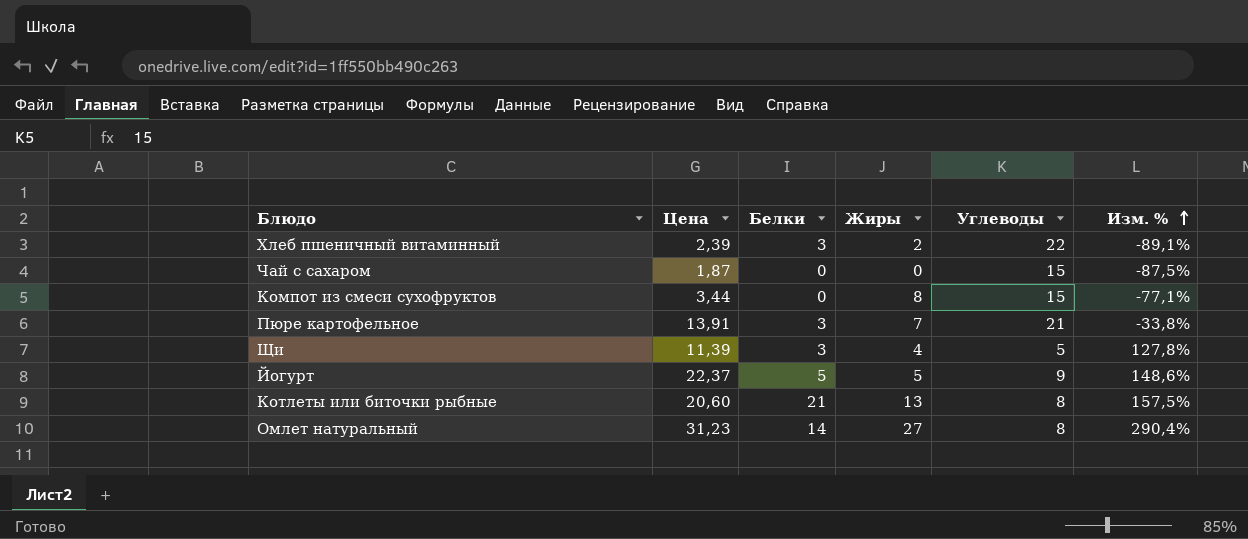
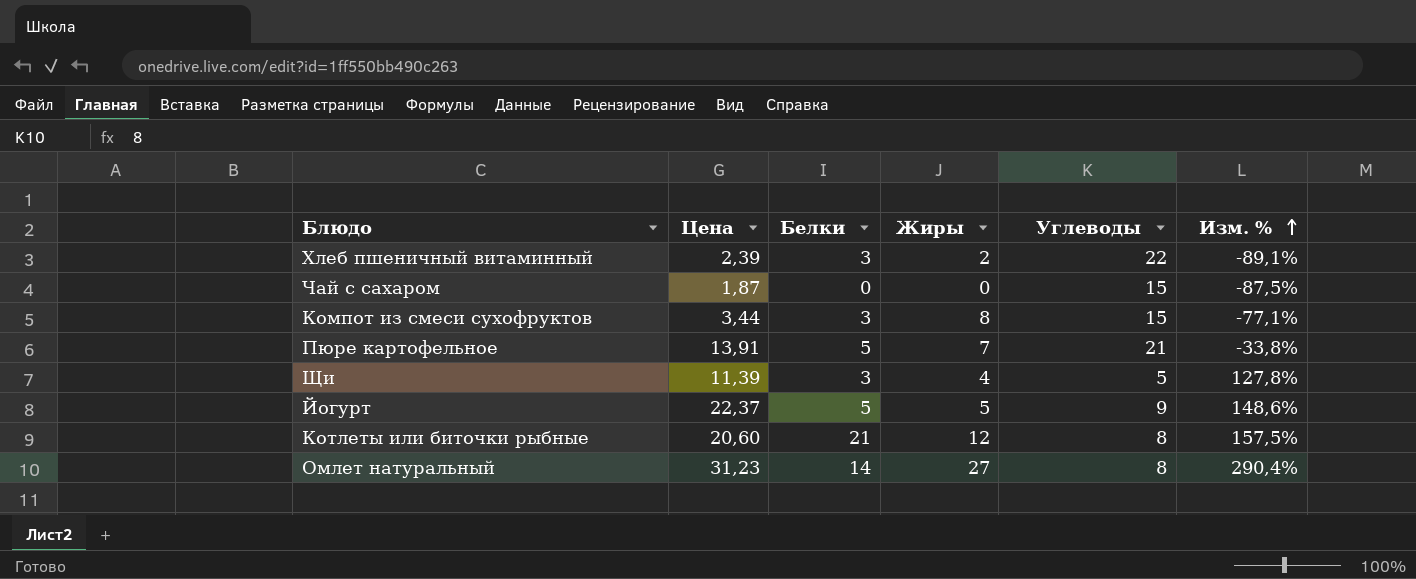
Компот из смеси сухофруктов | Белки: 0 -> 3
Пюре картофельное | Белки: 3 -> 5
Котлеты или биточки рыбные | Жиры: 13 -> 12

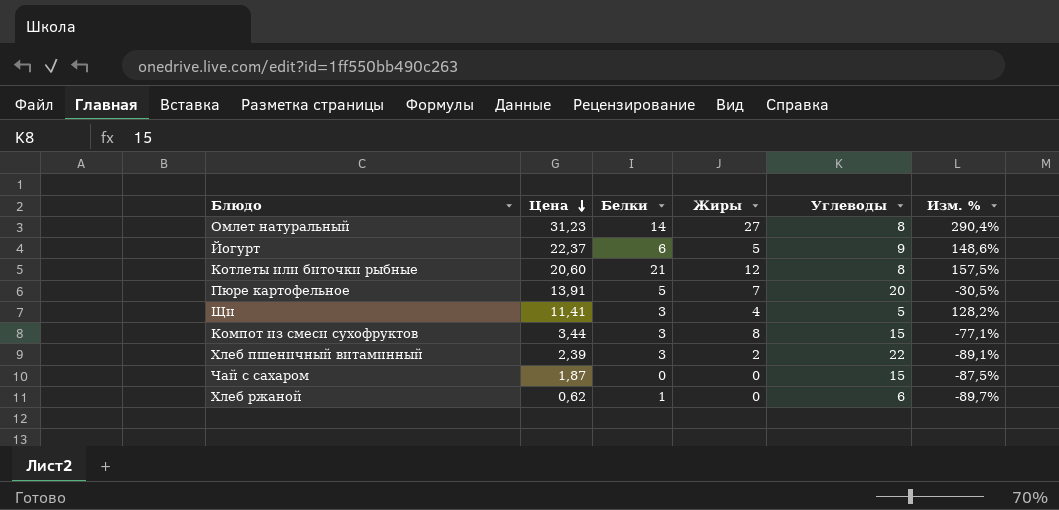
row order: Изм. % ascending -> Цена descending
Йогурт | Белки: 5 -> 6
Пюре картофельное | Углеводы: 21 -> 20
Пюре картофельное | Изм. %: -33,8% -> -30,5%
Щи | Цена: 11,39 -> 11,41
Щи | Изм. %: 127,8% -> 128,2%
row Хлеб ржаной: none -> 0,62 | 1 | 0 | 6 | -89,7%

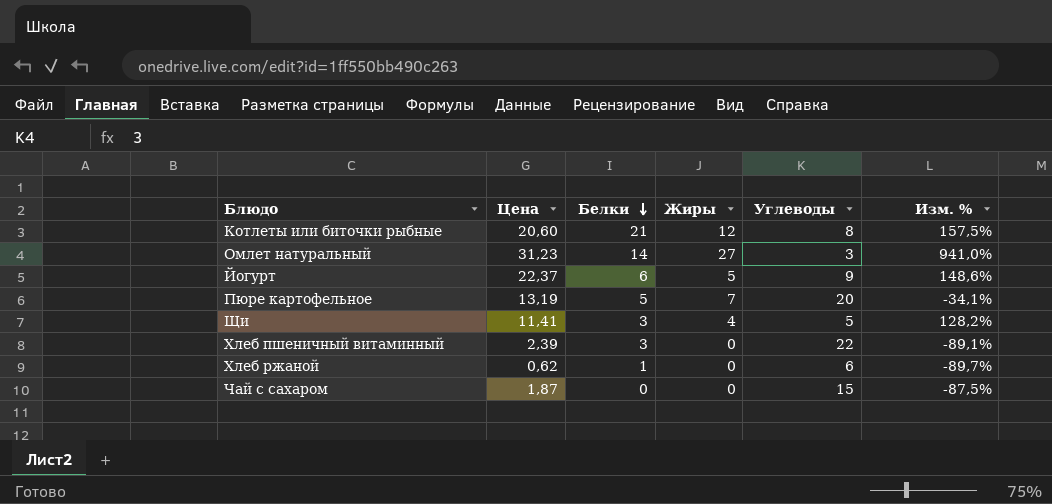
row order: Цена descending -> Белки descending
row Компот из смеси сухофруктов: 3,44 | 3 | 8 | 15 | -77,1% -> none
Омлет натуральный | Углеводы: 8 -> 3
Омлет натуральный | Изм. %: 290,4% -> 941,0%
Пюре картофельное | Цена: 13,91 -> 13,19
Пюре картофельное | Изм. %: -30,5% -> -34,1%
Хлеб пшеничный витаминный | Жиры: 2 -> 0

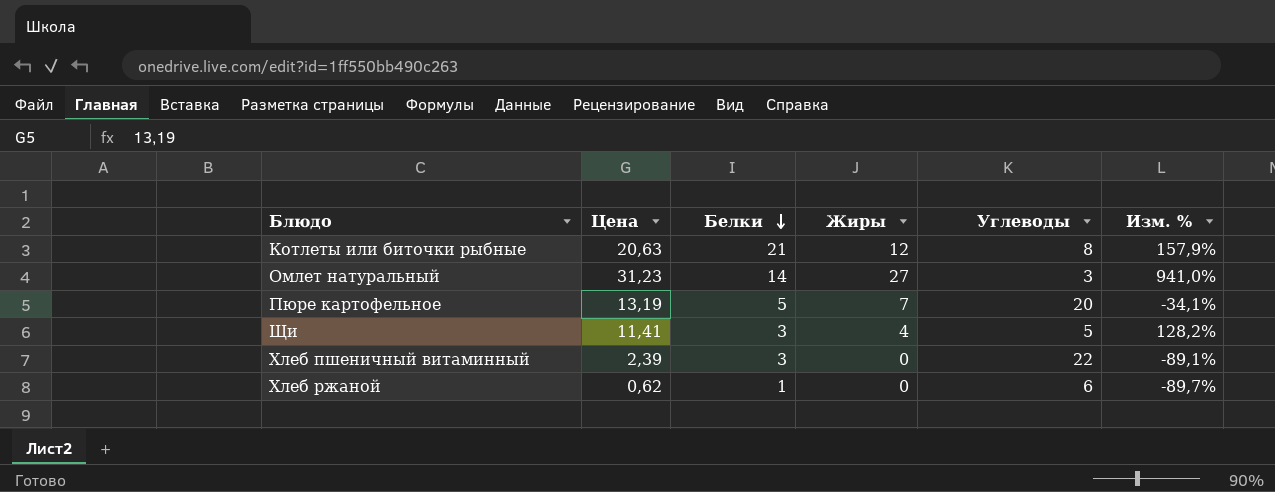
row Йогурт: 22,37 | 6 | 5 | 9 | 148,6% -> none
row Чай с сахаром: 1,87 | 0 | 0 | 15 | -87,5% -> none
Котлеты или биточки рыбные | Цена: 20,60 -> 20,63
Котлеты или биточки рыбные | Изм. %: 157,5% -> 157,9%

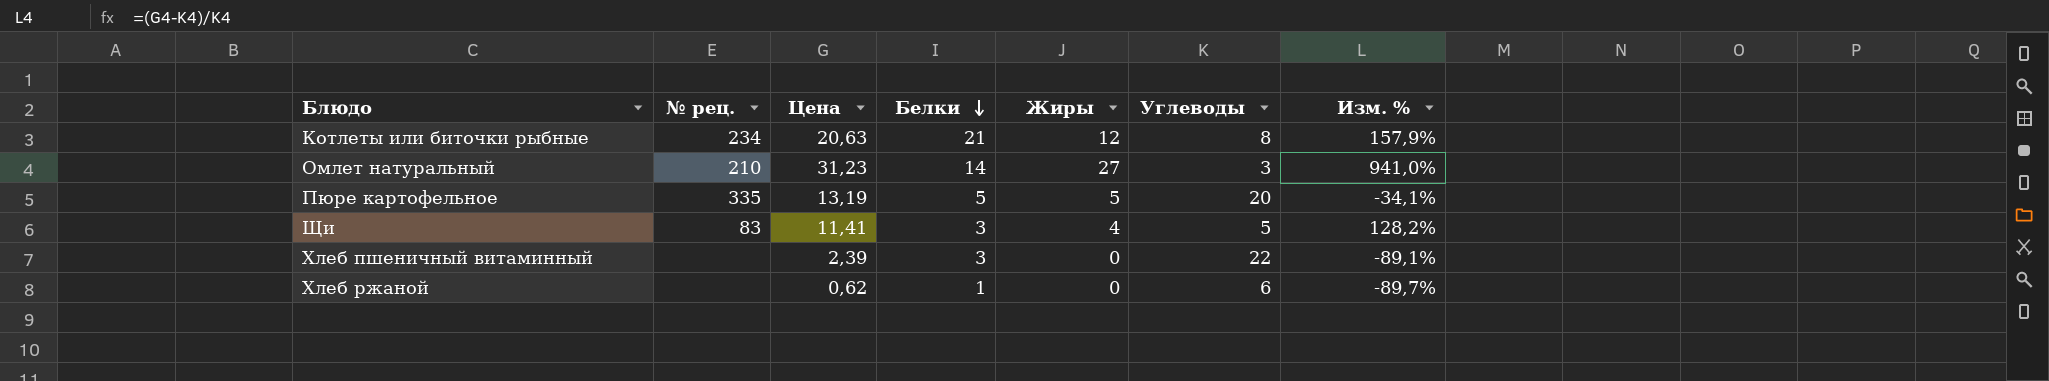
column № рец. | position: none -> 2
Пюре картофельное | Жиры: 7 -> 5

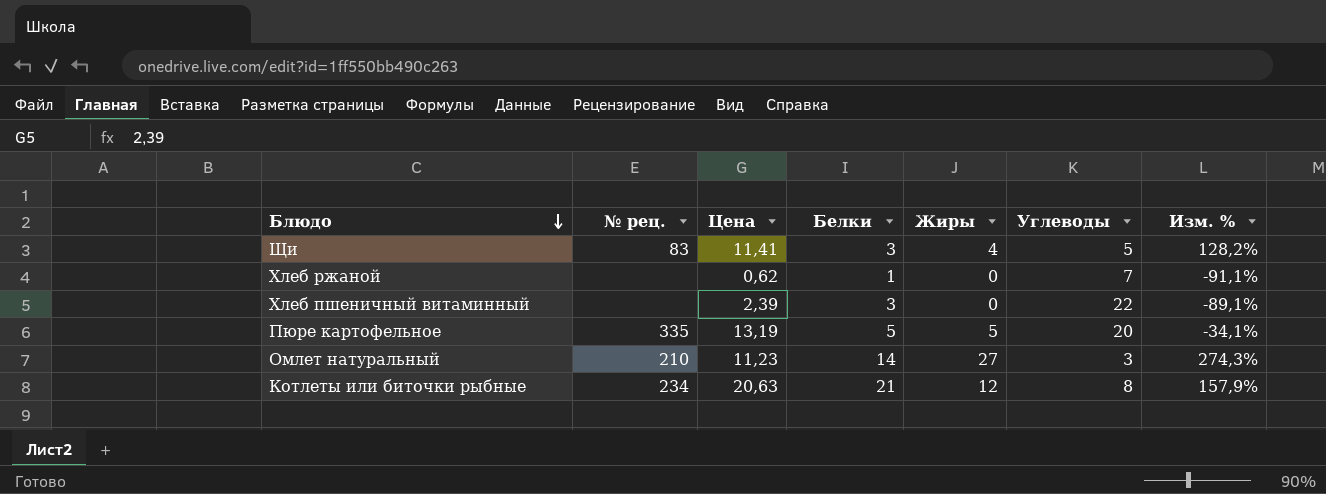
row order: Белки descending -> Блюдо descending
Хлеб ржаной | Углеводы: 6 -> 7
Хлеб ржаной | Изм. %: -89,7% -> -91,1%
Омлет натуральный | Цена: 31,23 -> 11,23
Омлет натуральный | Изм. %: 941,0% -> 274,3%

